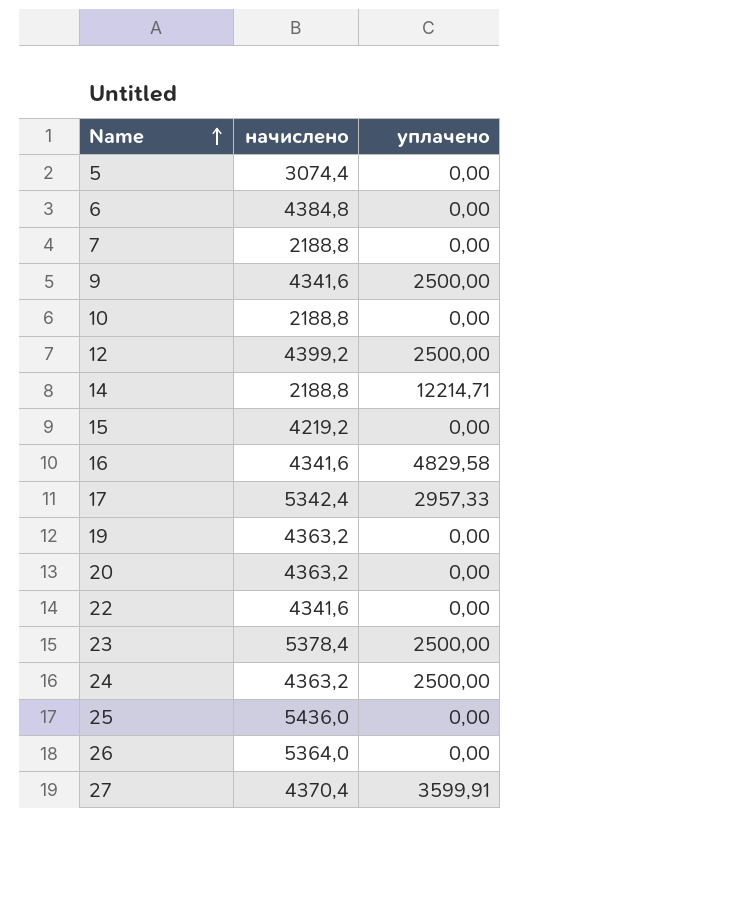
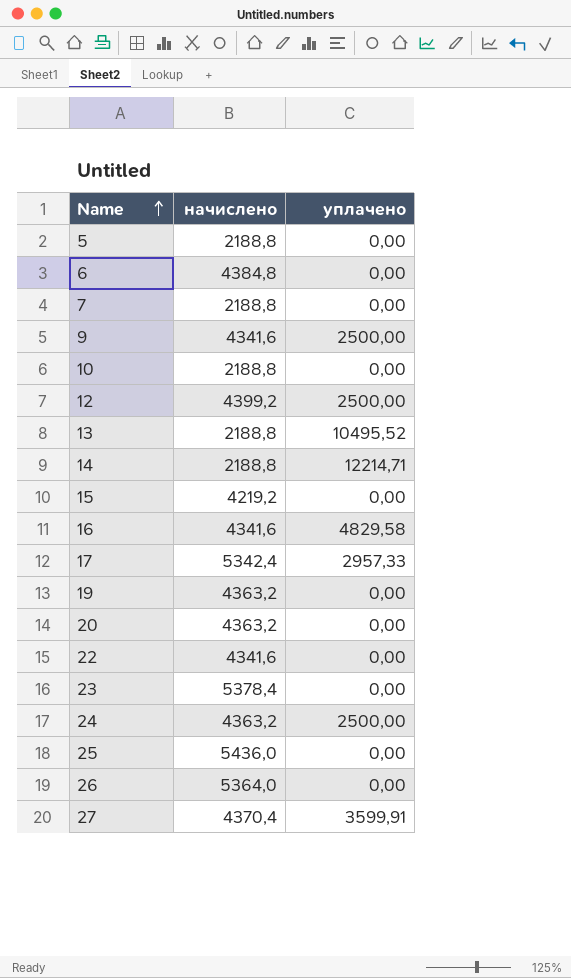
5 | начислено: 3074,4 -> 2188,8
row 13: none -> 2188,8 | 10495,52
23 | уплачено: 2500,00 -> 0,00

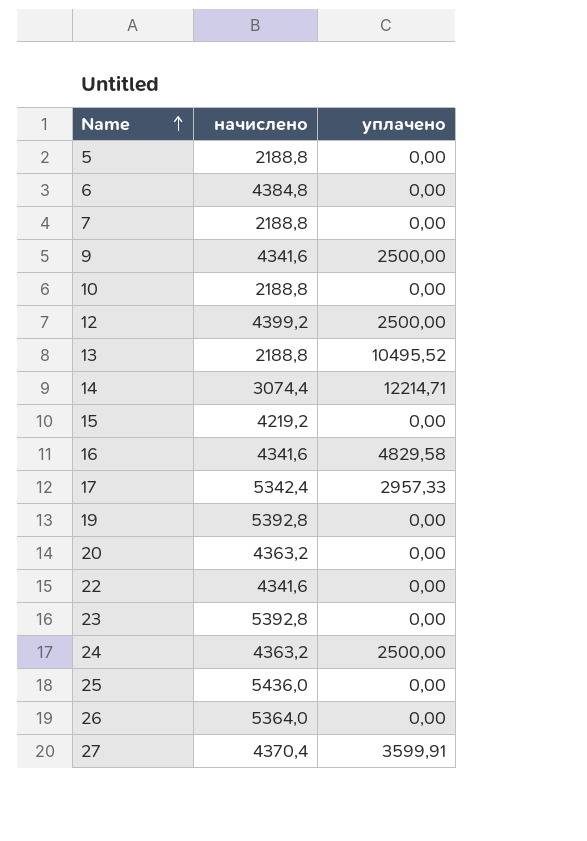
14 | начислено: 2188,8 -> 3074,4
19 | начислено: 4363,2 -> 5392,8
23 | начислено: 5378,4 -> 5392,8

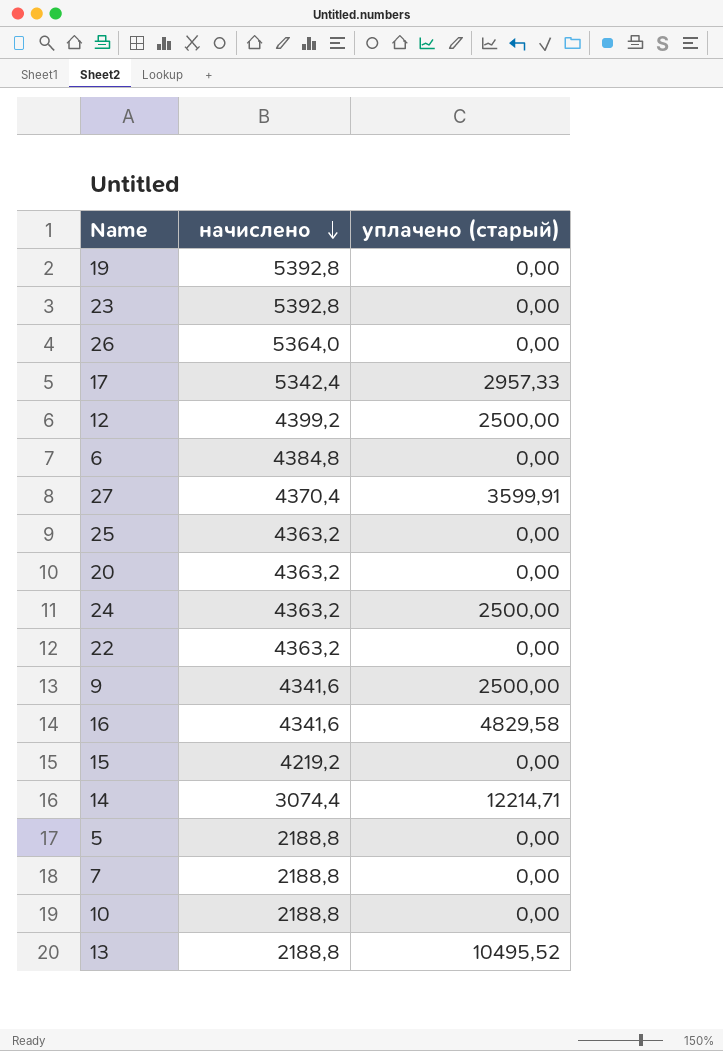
row order: Name ascending -> начислено descending
column name: уплачено -> уплачено (старый)
25 | начислено: 5436,0 -> 4363,2
22 | начислено: 4341,6 -> 4363,2

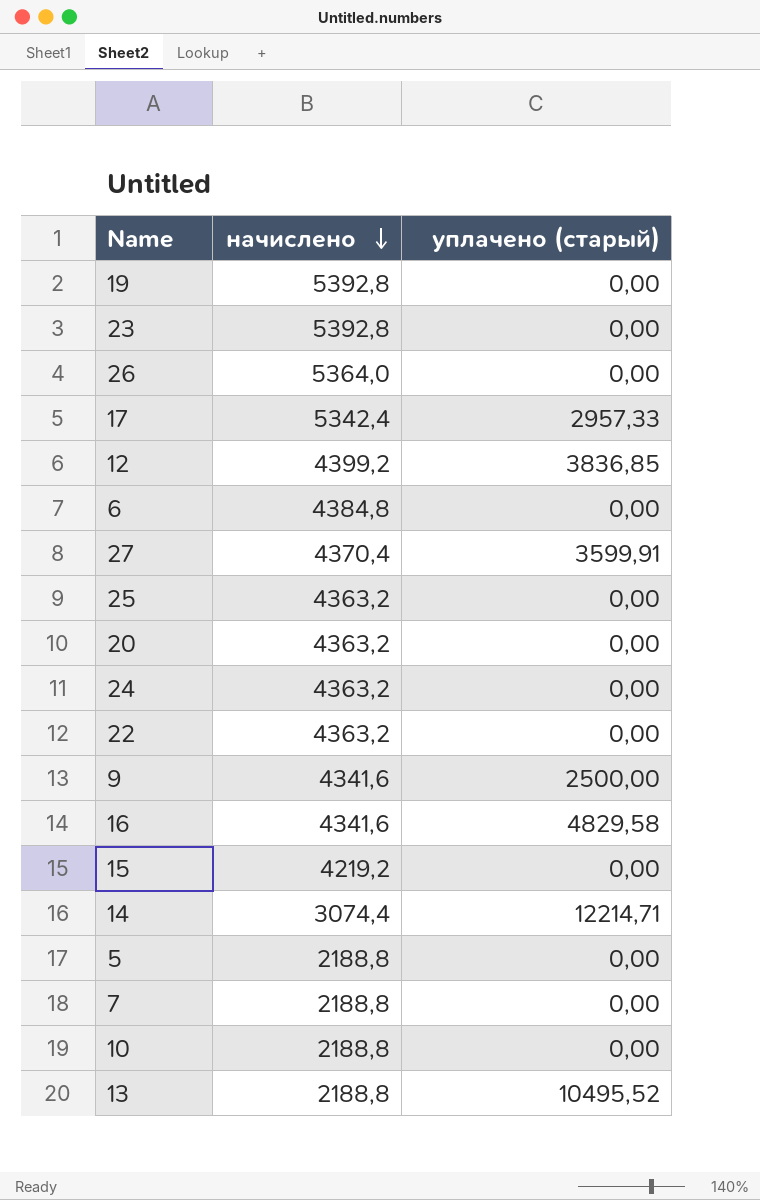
12 | уплачено (старый): 2500,00 -> 3836,85
24 | уплачено (старый): 2500,00 -> 0,00

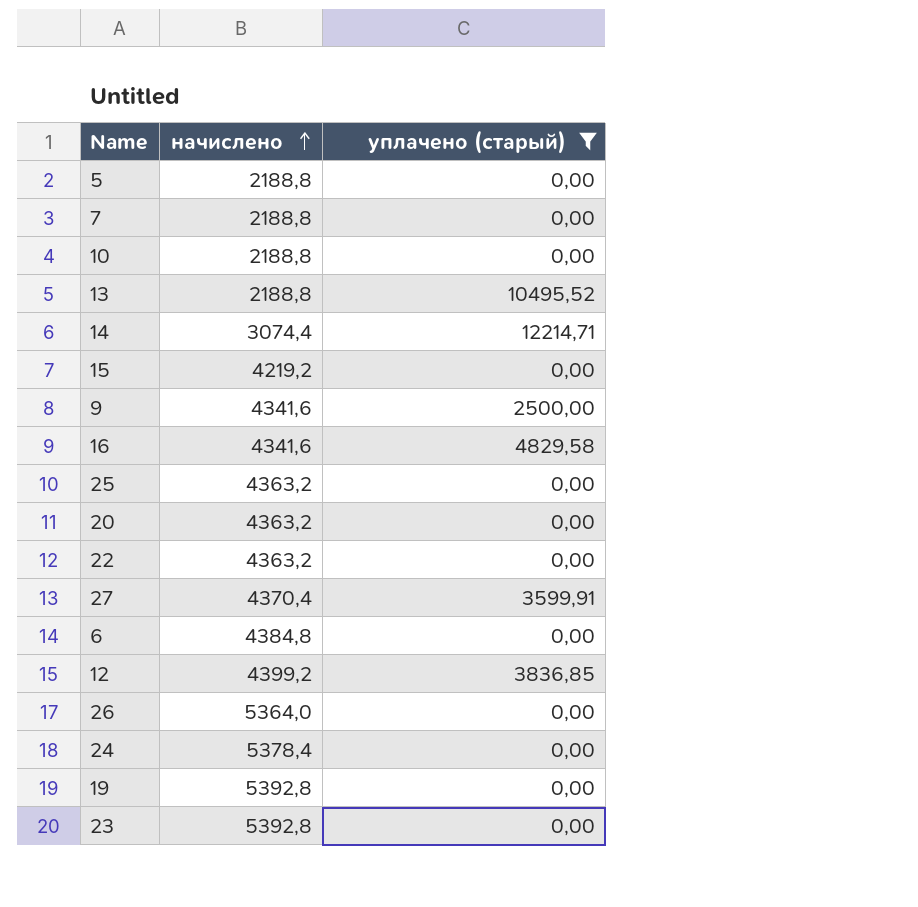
filter: none -> уплачено (старый) != 2957,33
row order: начислено descending -> начислено ascending
24 | начислено: 4363,2 -> 5378,4

